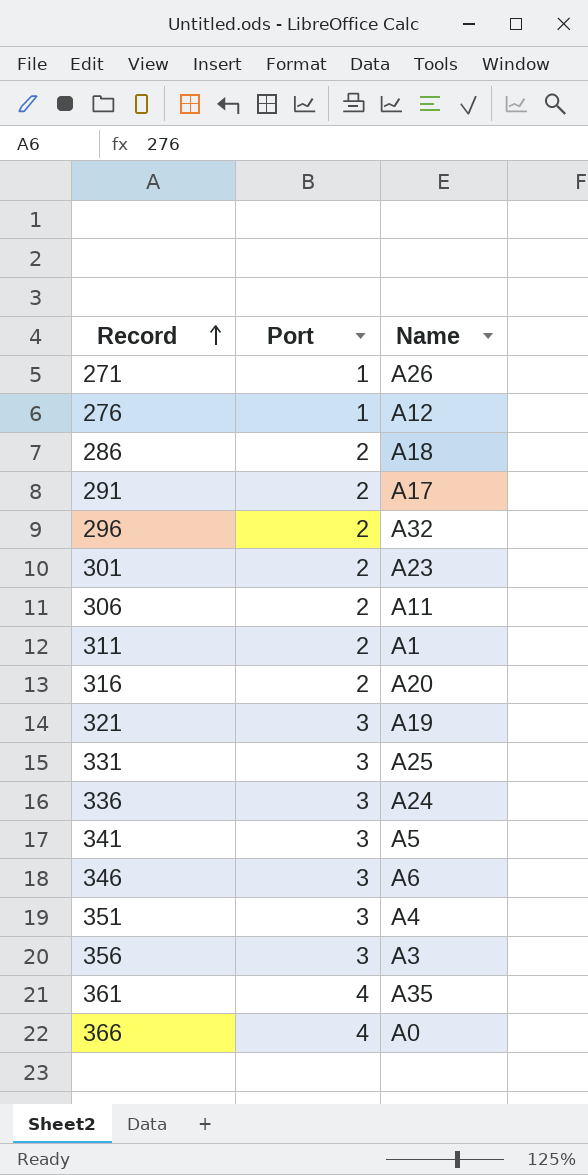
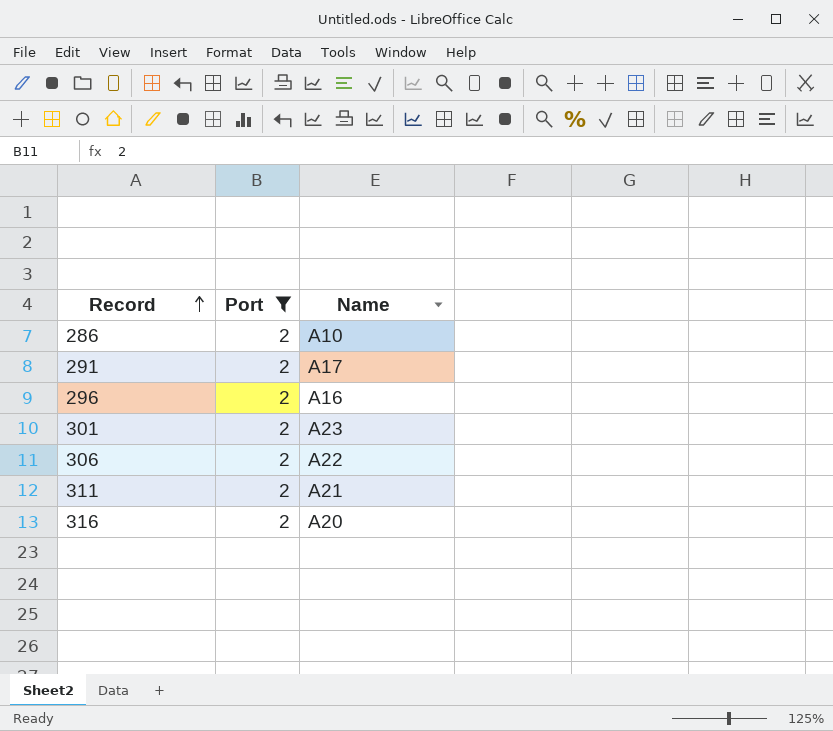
filter: none -> Port = 2
286 | Name: A18 -> A10
296 | Name: A32 -> A16
306 | Name: A11 -> A22
311 | Name: A1 -> A21

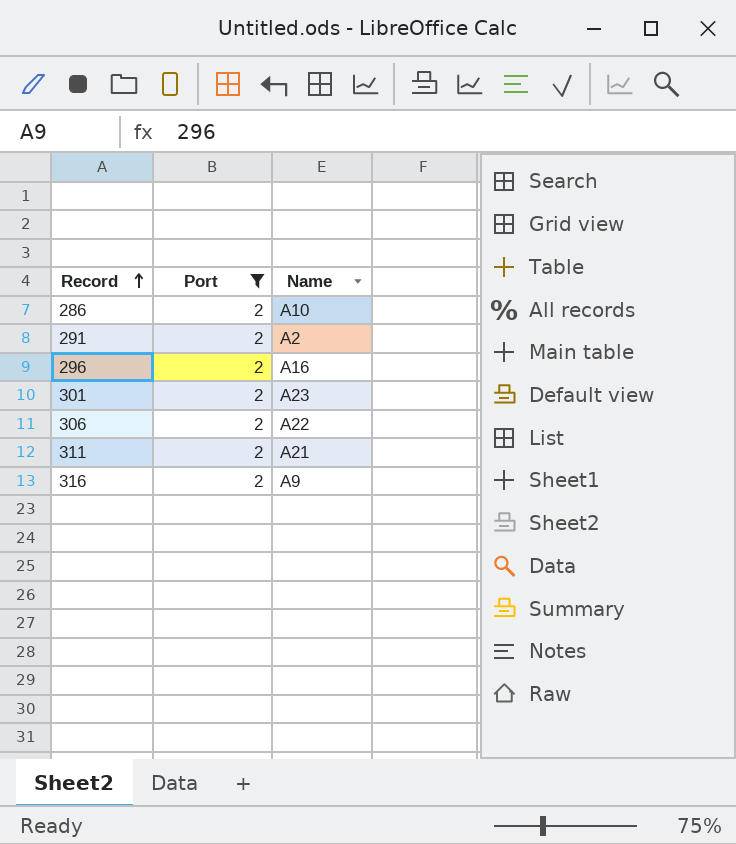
291 | Name: A17 -> A2
316 | Name: A20 -> A9

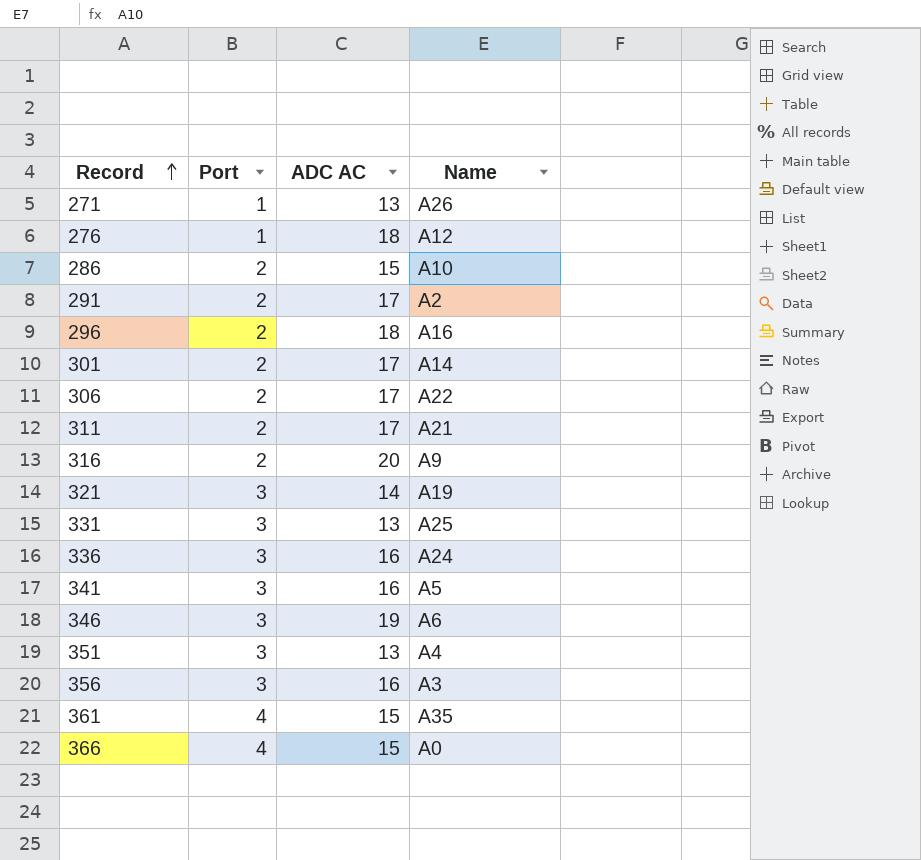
filter: Port = 2 -> none
column ADC AC | position: none -> 3
301 | Name: A23 -> A14

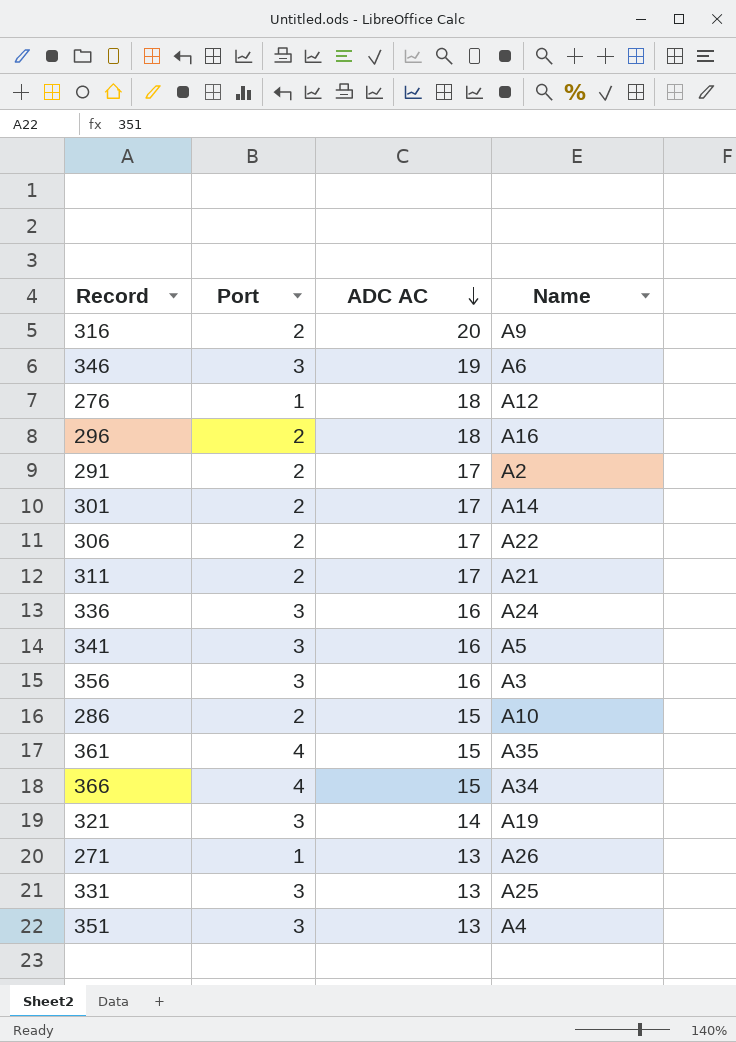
row order: Record ascending -> ADC AC descending
366 | Name: A0 -> A34

